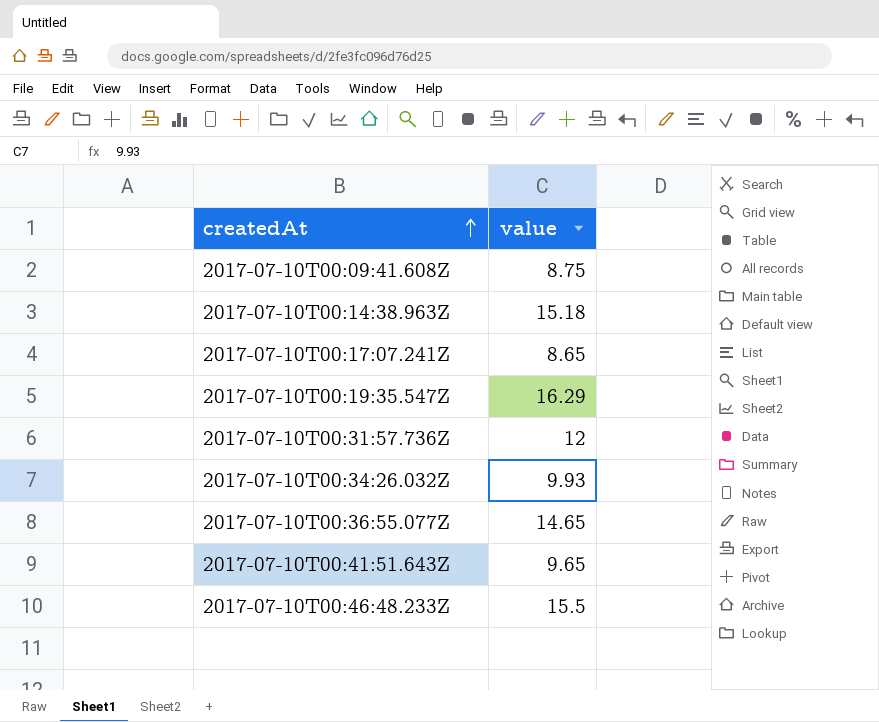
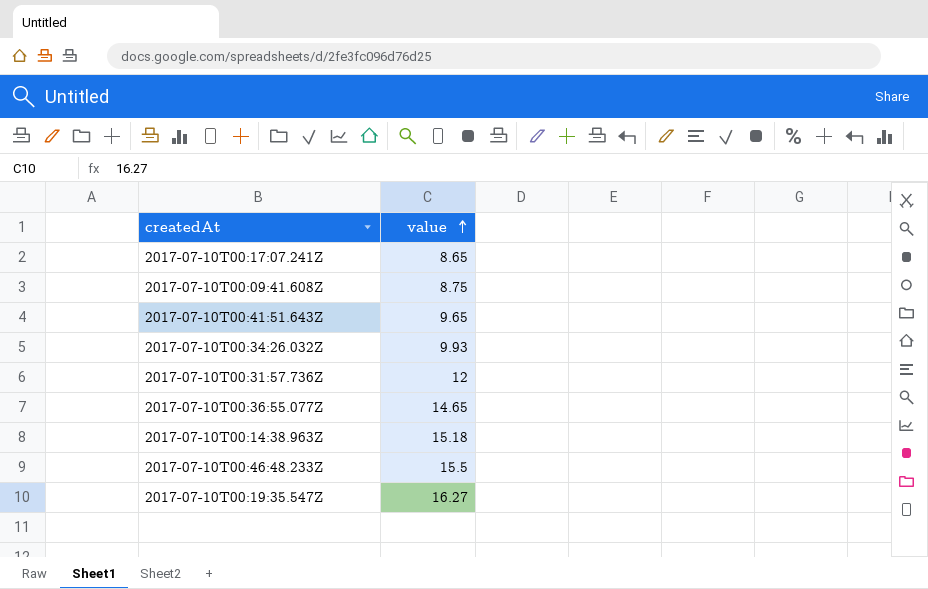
row order: createdAt ascending -> value ascending
2017-07-10T00:19:35.547Z | value: 16.29 -> 16.27

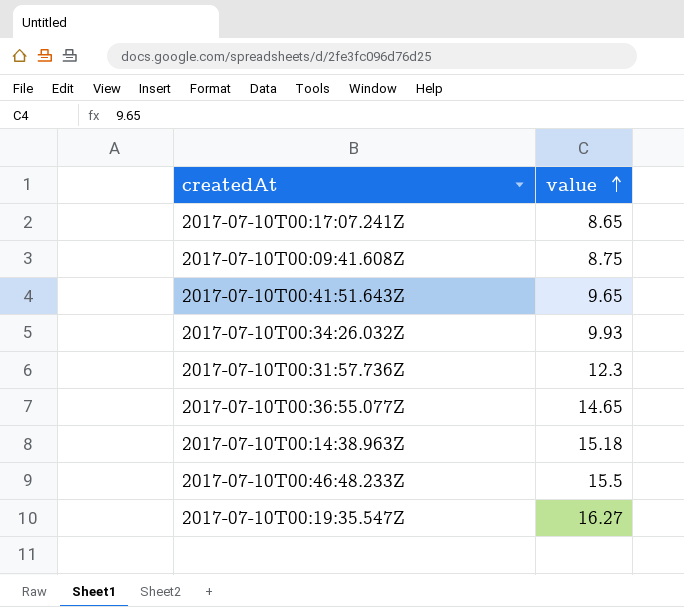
2017-07-10T00:31:57.736Z | value: 12 -> 12.3

